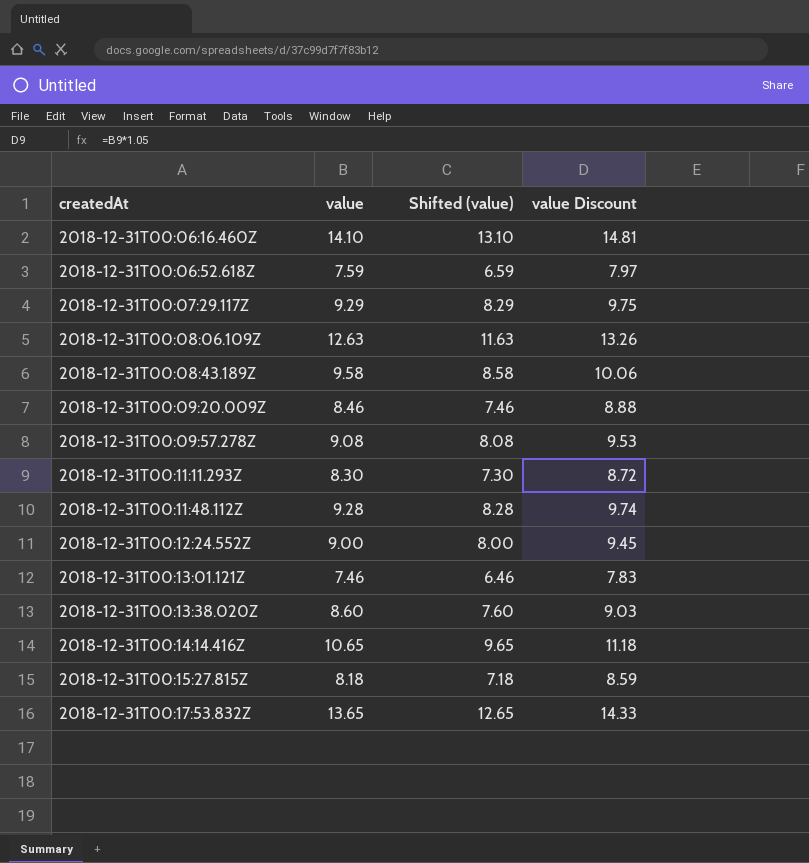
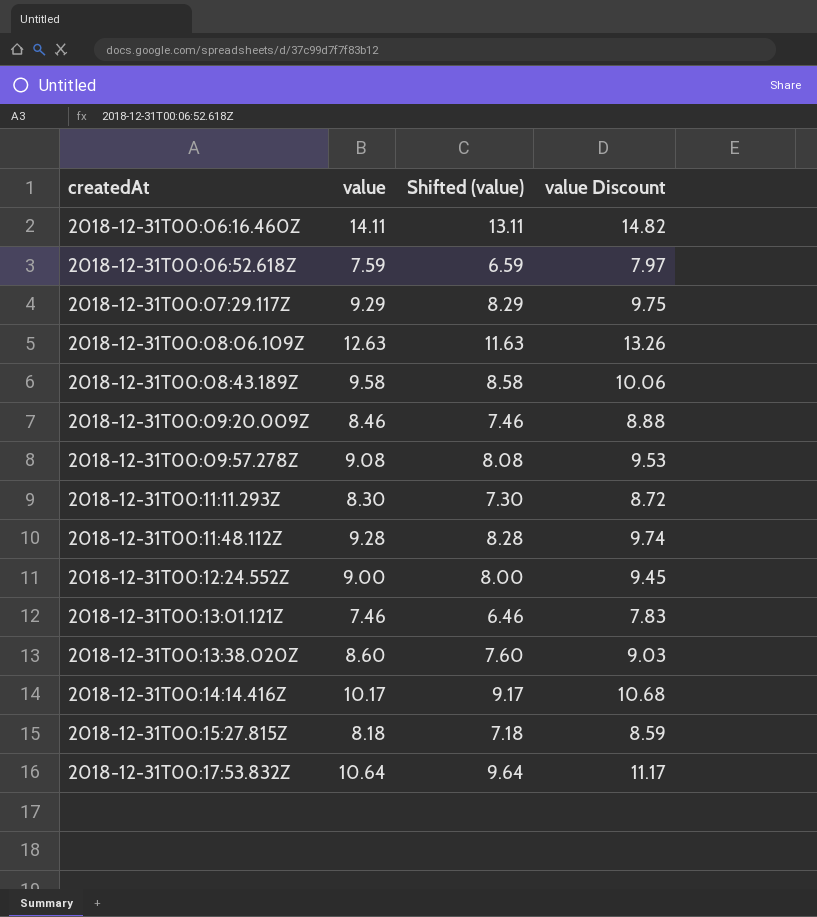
2018-12-31T00:06:16.460Z | value: 14.10 -> 14.11
2018-12-31T00:06:16.460Z | Shifted (value): 13.10 -> 13.11
2018-12-31T00:06:16.460Z | value Discount: 14.81 -> 14.82
2018-12-31T00:14:14.416Z | value: 10.65 -> 10.17
2018-12-31T00:14:14.416Z | Shifted (value): 9.65 -> 9.17
2018-12-31T00:14:14.416Z | value Discount: 11.18 -> 10.68
2018-12-31T00:17:53.832Z | value: 13.65 -> 10.64
2018-12-31T00:17:53.832Z | Shifted (value): 12.65 -> 9.64
2018-12-31T00:17:53.832Z | value Discount: 14.33 -> 11.17

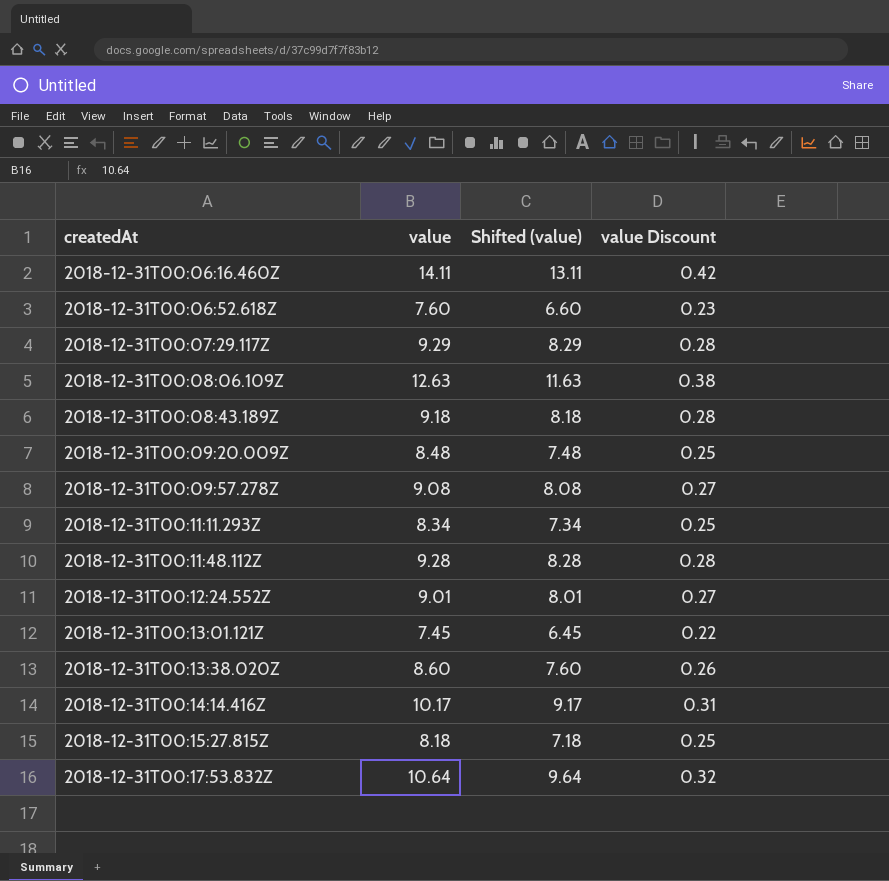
column value Discount | formula: [value] * 1.05 -> [value] * 0.03
2018-12-31T00:06:52.618Z | value: 7.59 -> 7.60
2018-12-31T00:06:52.618Z | Shifted (value): 6.59 -> 6.60
2018-12-31T00:08:43.189Z | value: 9.58 -> 9.18
2018-12-31T00:08:43.189Z | Shifted (value): 8.58 -> 8.18
2018-12-31T00:09:20.009Z | value: 8.46 -> 8.48
2018-12-31T00:09:20.009Z | Shifted (value): 7.46 -> 7.48
2018-12-31T00:11:11.293Z | value: 8.30 -> 8.34
2018-12-31T00:11:11.293Z | Shifted (value): 7.30 -> 7.34
2018-12-31T00:12:24.552Z | value: 9.00 -> 9.01
2018-12-31T00:12:24.552Z | Shifted (value): 8.00 -> 8.01
2018-12-31T00:13:01.121Z | value: 7.46 -> 7.45
2018-12-31T00:13:01.121Z | Shifted (value): 6.46 -> 6.45

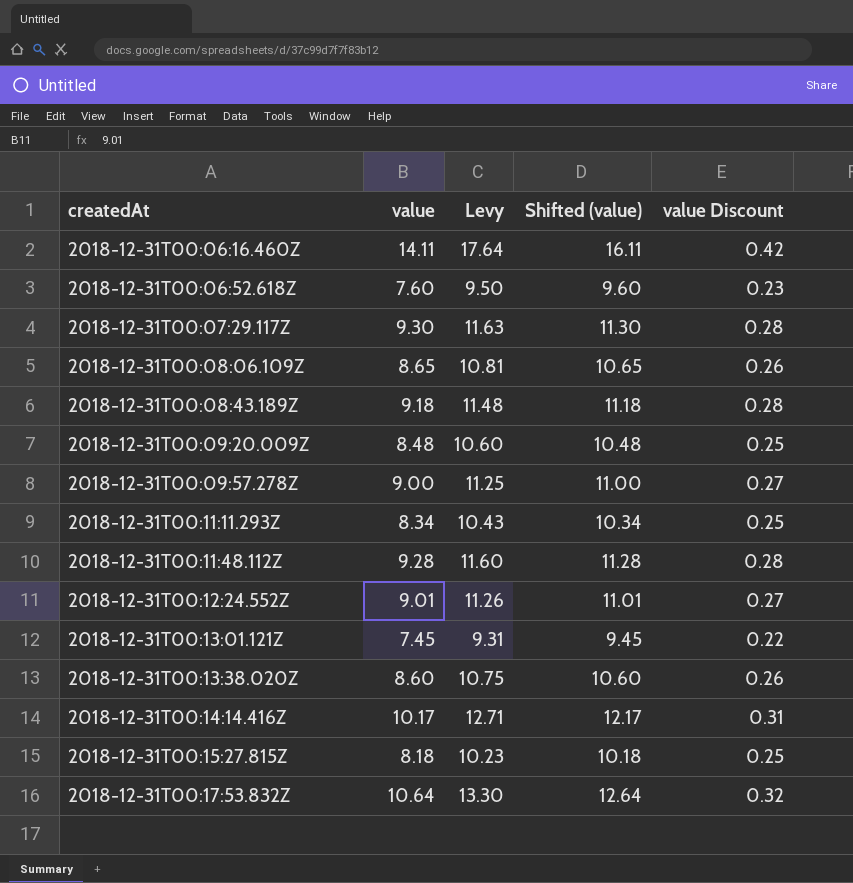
column Levy | formula: none -> [value] * 1.25
column Shifted (value) | formula: [value] - 1 -> [value] + 2
2018-12-31T00:07:29.117Z | value: 9.29 -> 9.30
2018-12-31T00:08:06.109Z | value: 12.63 -> 8.65
2018-12-31T00:08:06.109Z | value Discount: 0.38 -> 0.26
2018-12-31T00:09:57.278Z | value: 9.08 -> 9.00

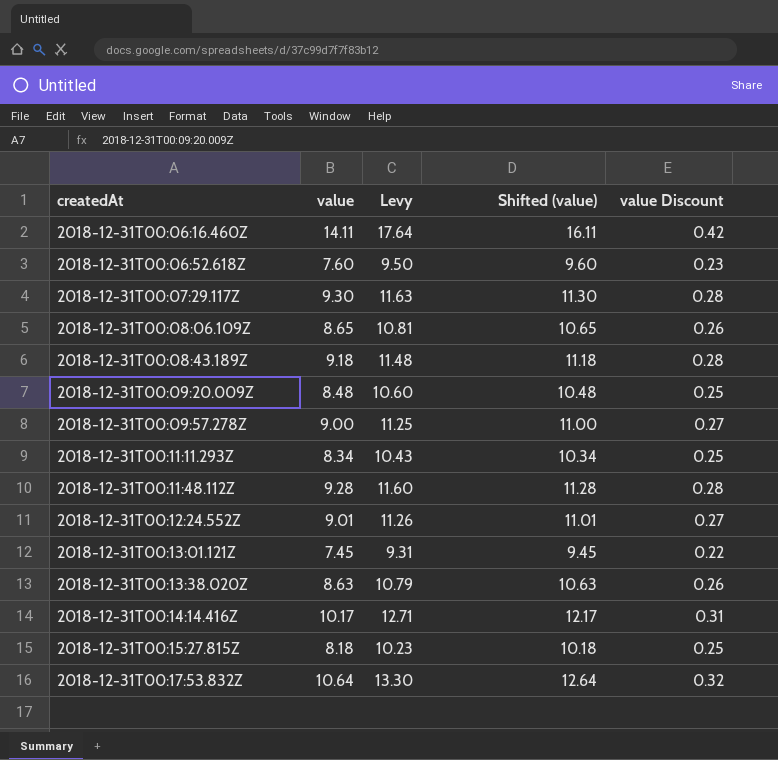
2018-12-31T00:13:38.020Z | value: 8.60 -> 8.63
2018-12-31T00:13:38.020Z | Levy: 10.75 -> 10.79
2018-12-31T00:13:38.020Z | Shifted (value): 10.60 -> 10.63

